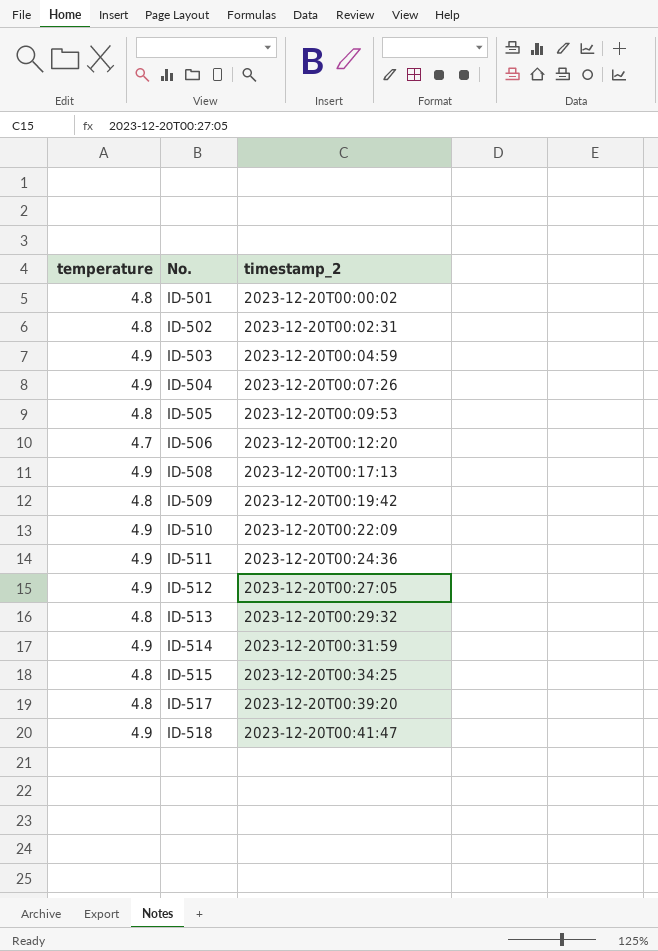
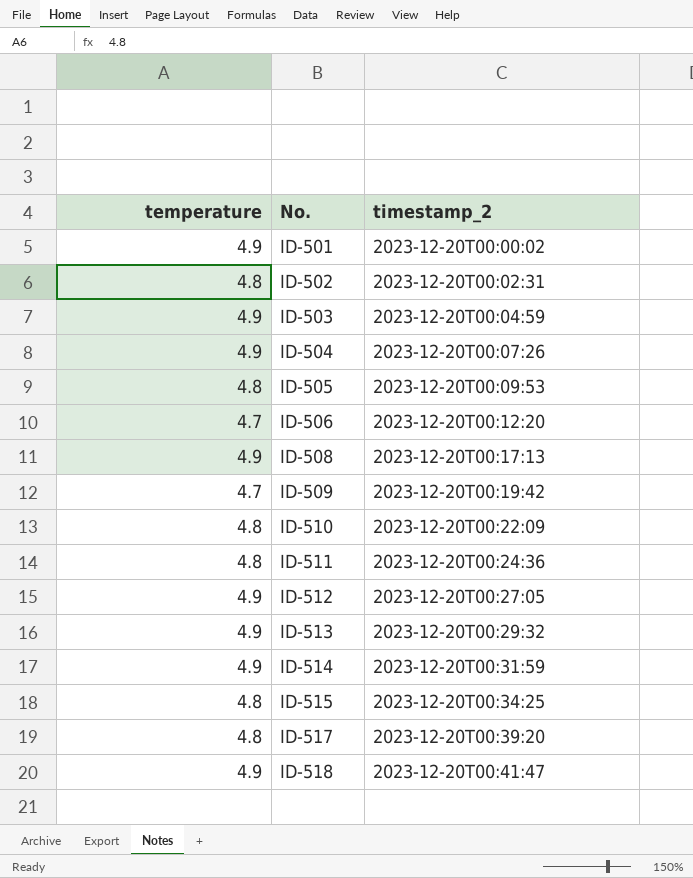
ID-501 | temperature: 4.8 -> 4.9
ID-509 | temperature: 4.8 -> 4.7
ID-510 | temperature: 4.9 -> 4.8
ID-511 | temperature: 4.9 -> 4.8
ID-513 | temperature: 4.8 -> 4.9

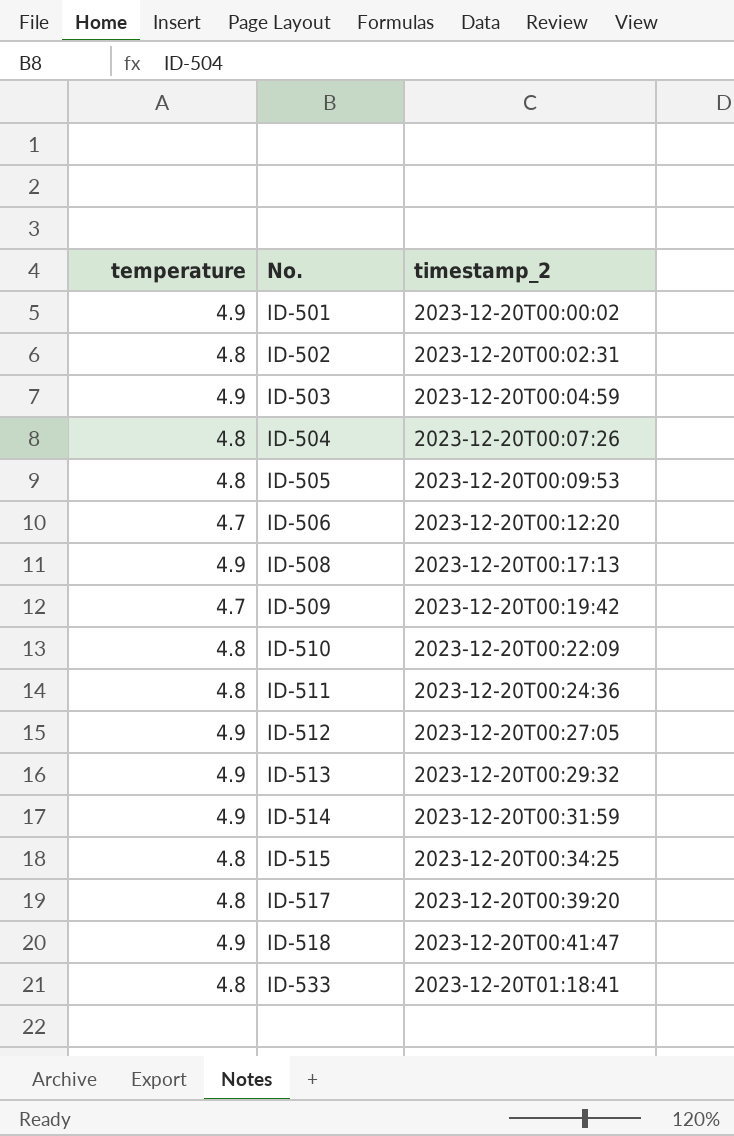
ID-504 | temperature: 4.9 -> 4.8
row ID-533: none -> 4.8 | 2023-12-20T01:18:41

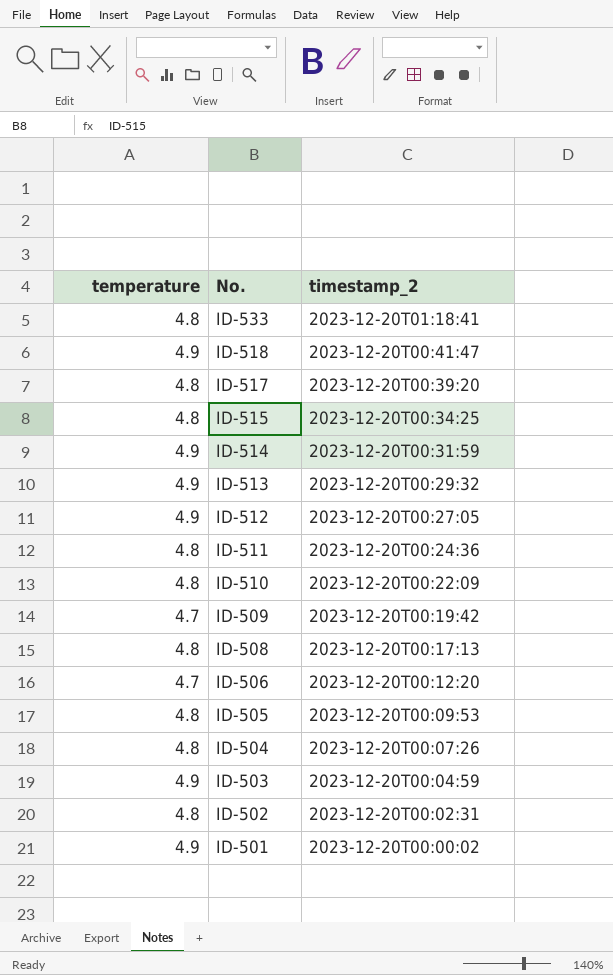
row order: No. ascending -> No. descending
ID-508 | temperature: 4.9 -> 4.8

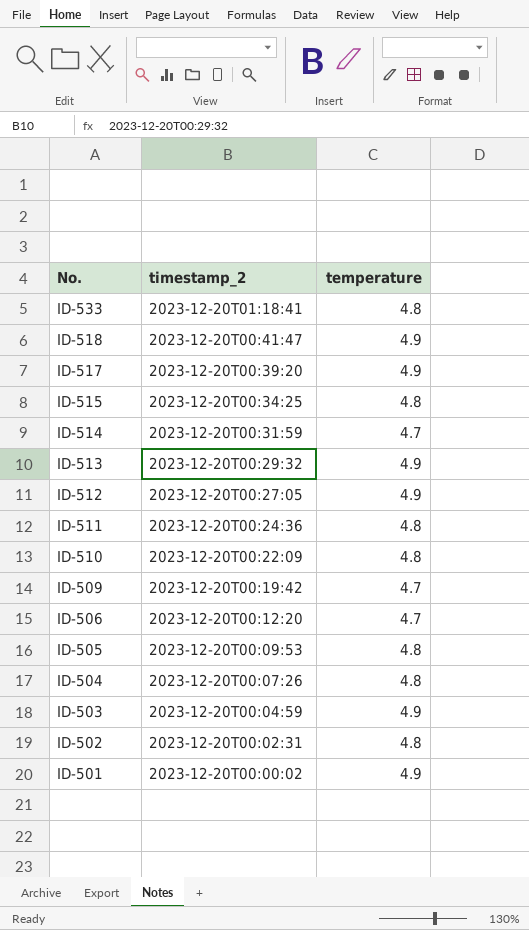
column temperature | position: 1 -> 3
row ID-508: 4.8 | 2023-12-20T00:17:13 -> none
ID-517 | temperature: 4.8 -> 4.9
ID-514 | temperature: 4.9 -> 4.7

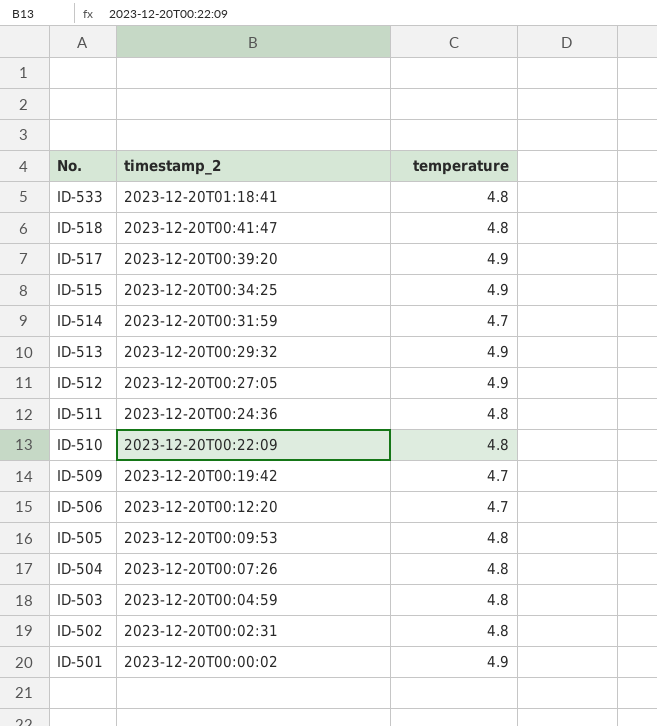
ID-518 | temperature: 4.9 -> 4.8
ID-515 | temperature: 4.8 -> 4.9
ID-503 | temperature: 4.9 -> 4.8

